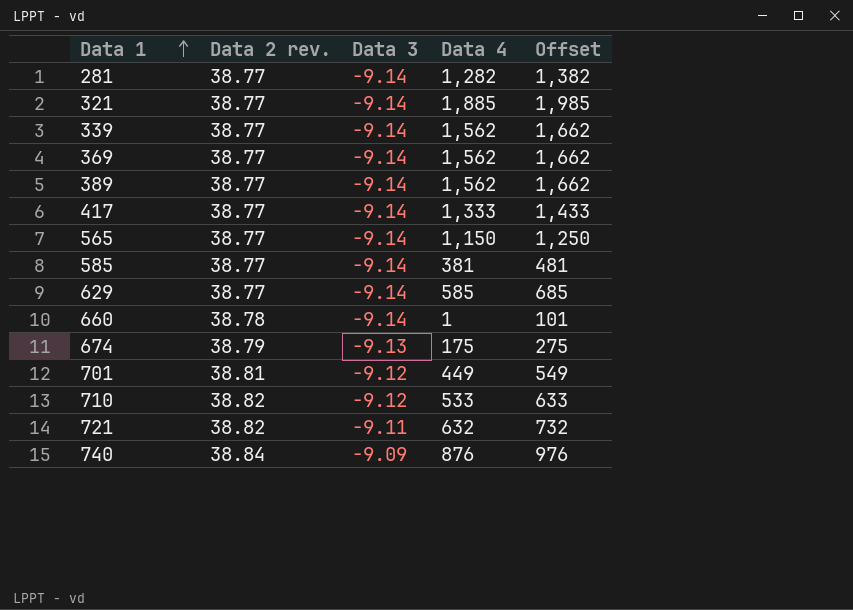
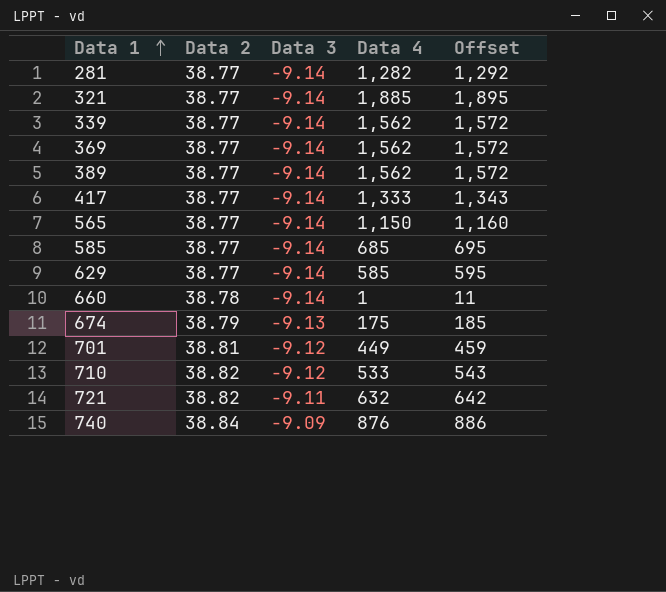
column name: Data 2 rev. -> Data 2
column Offset | formula: [Data 4] + 100 -> [Data 4] + 10
585 | Data 4: 381 -> 685

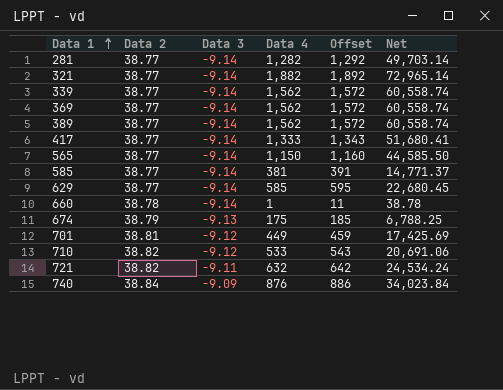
column Net | formula: none -> [Data 2] * [Data 4]
321 | Data 4: 1,885 -> 1,882
321 | Offset: 1,895 -> 1,892
585 | Data 4: 685 -> 381
585 | Offset: 695 -> 391

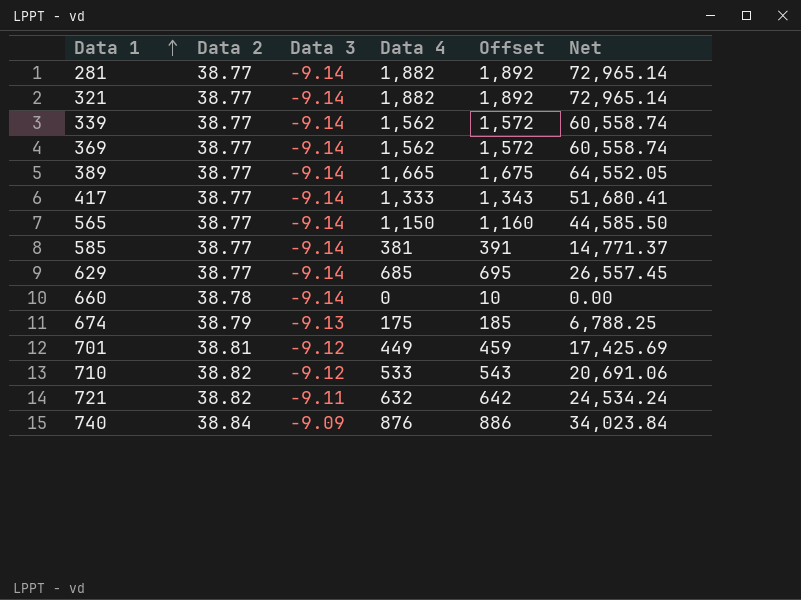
281 | Data 4: 1,282 -> 1,882
281 | Offset: 1,292 -> 1,892
281 | Net: 49,703.14 -> 72,965.14
389 | Data 4: 1,562 -> 1,665
389 | Offset: 1,572 -> 1,675
389 | Net: 60,558.74 -> 64,552.05
629 | Data 4: 585 -> 685
629 | Offset: 595 -> 695
629 | Net: 22,680.45 -> 26,557.45
660 | Data 4: 1 -> 0
660 | Offset: 11 -> 10
660 | Net: 38.78 -> 0.00

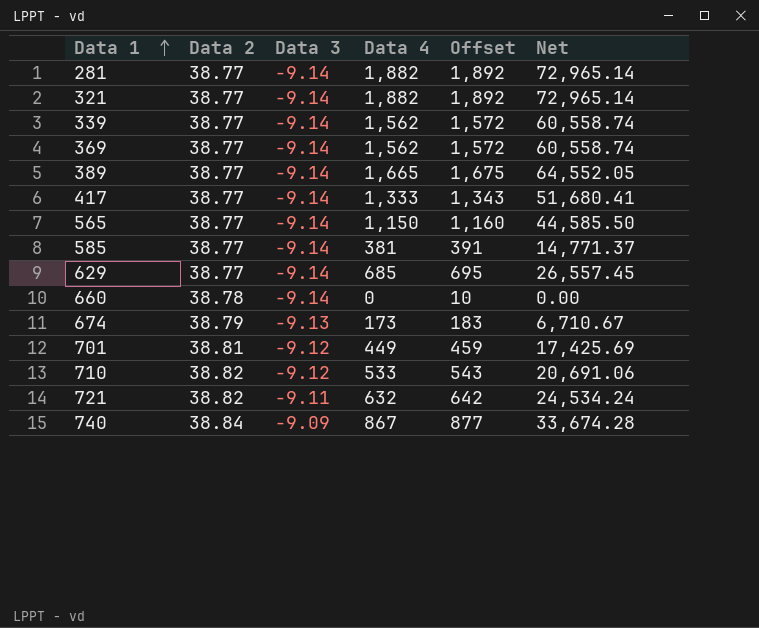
674 | Data 4: 175 -> 173
674 | Offset: 185 -> 183
674 | Net: 6,788.25 -> 6,710.67
740 | Data 4: 876 -> 867
740 | Offset: 886 -> 877
740 | Net: 34,023.84 -> 33,674.28

